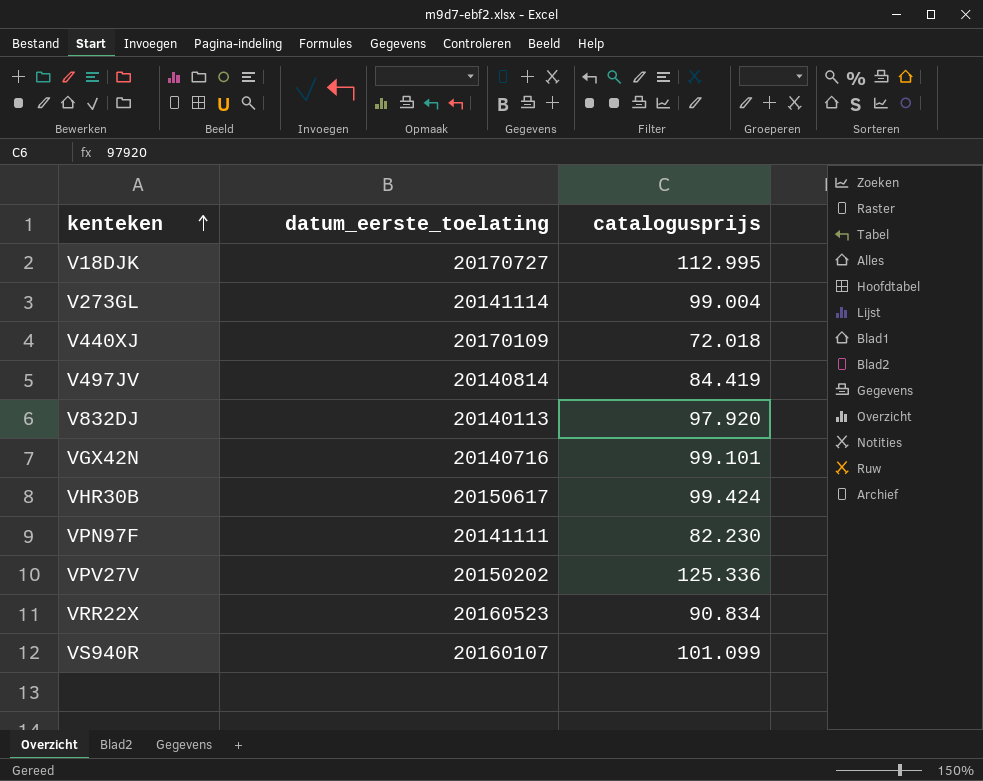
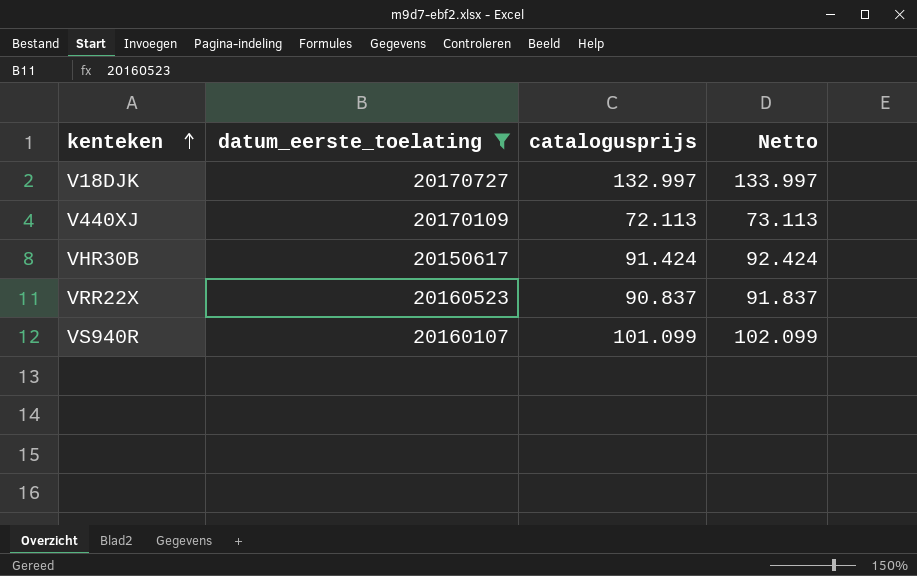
filter: none -> datum_eerste_toelating >= 20150617
column Netto | formula: none -> [catalogusprijs] + 1000
V18DJK | catalogusprijs: 112.995 -> 132.997
V440XJ | catalogusprijs: 72.018 -> 72.113
VHR30B | catalogusprijs: 99.424 -> 91.424
VRR22X | catalogusprijs: 90.834 -> 90.837

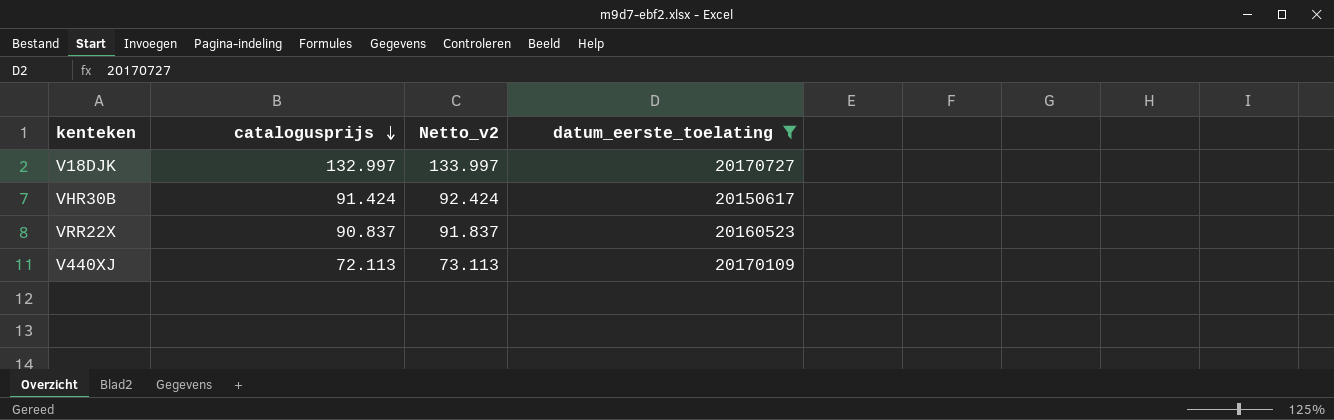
row order: kenteken ascending -> catalogusprijs descending
column name: Netto -> Netto_v2
column datum_eerste_toelating | position: 2 -> 4
row VS940R: 20160107 | 101.099 | 102.099 -> none

